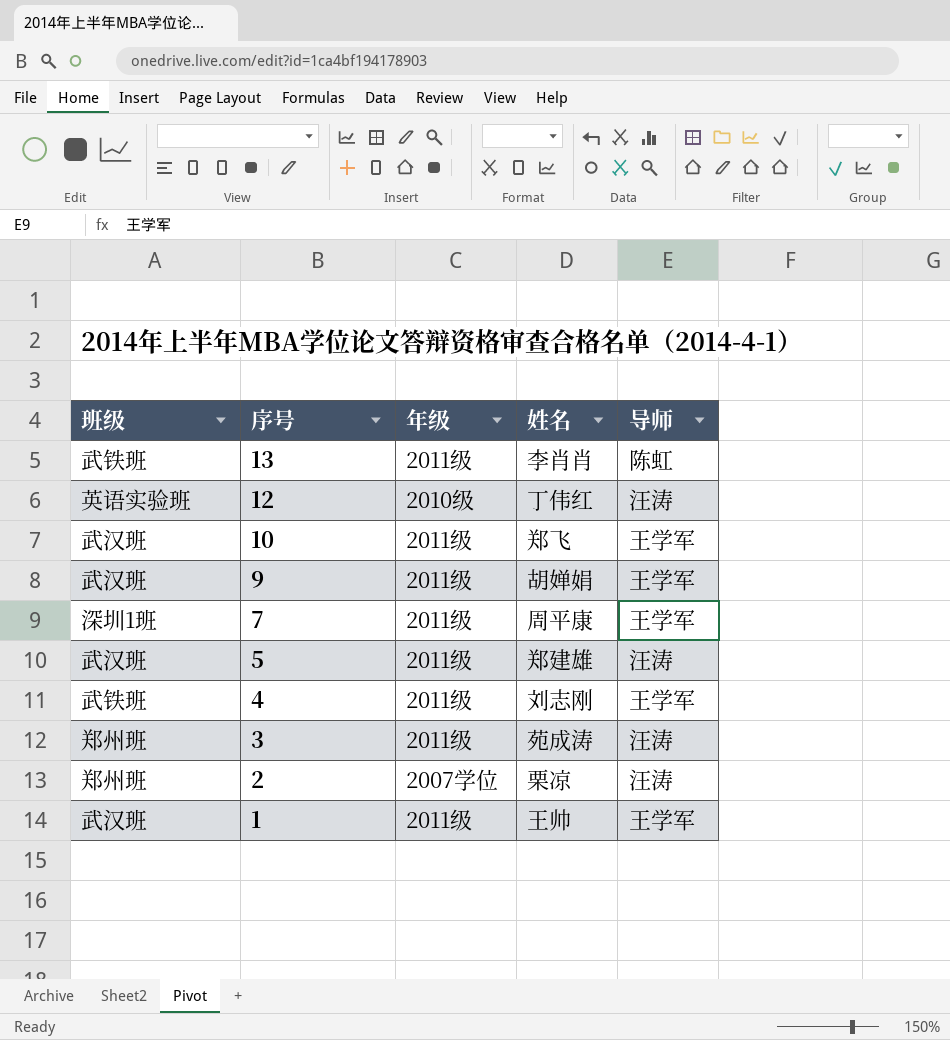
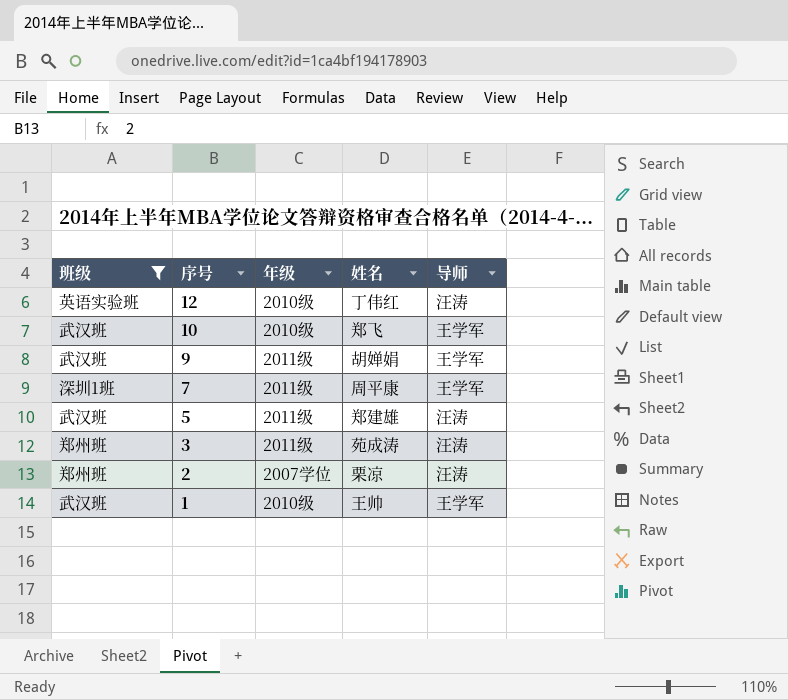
filter: none -> 班级 != 武铁班
10 | 年级: 2011级 -> 2010级
1 | 年级: 2011级 -> 2010级

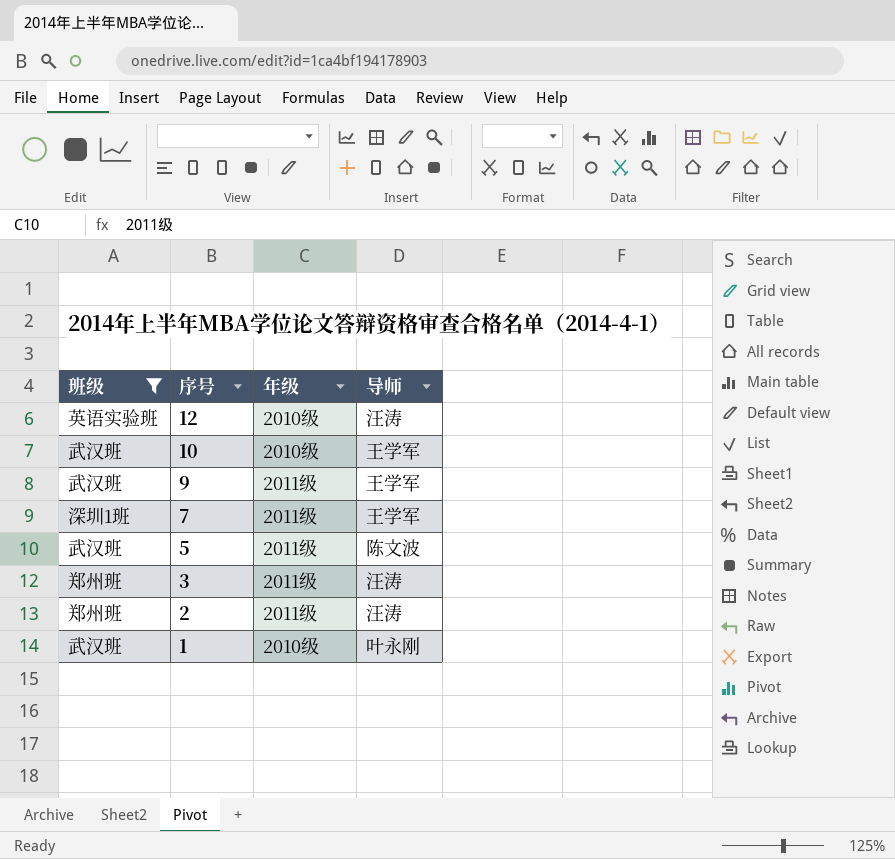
column 姓名 | position: 4 -> none
5 | 导师: 汪涛 -> 陈文波
2 | 年级: 2007学位 -> 2011级
1 | 导师: 王学军 -> 叶永刚

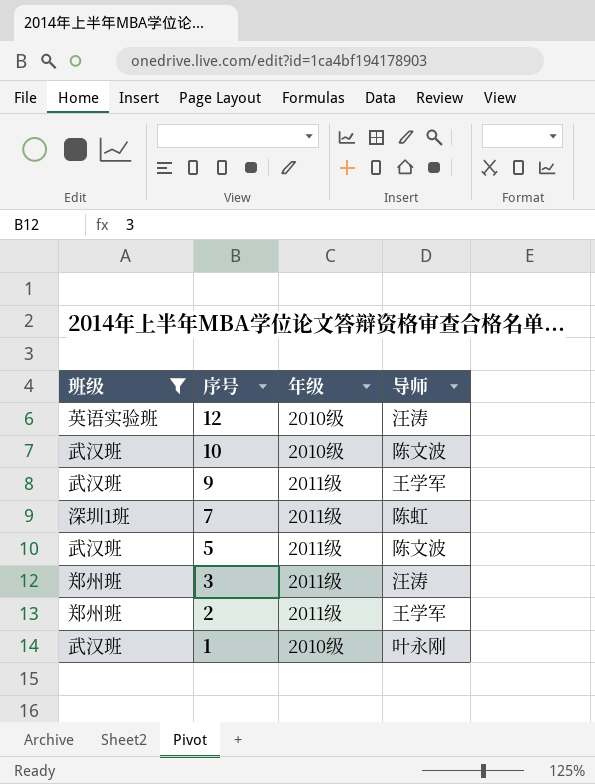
10 | 导师: 王学军 -> 陈文波
7 | 导师: 王学军 -> 陈虹
2 | 导师: 汪涛 -> 王学军

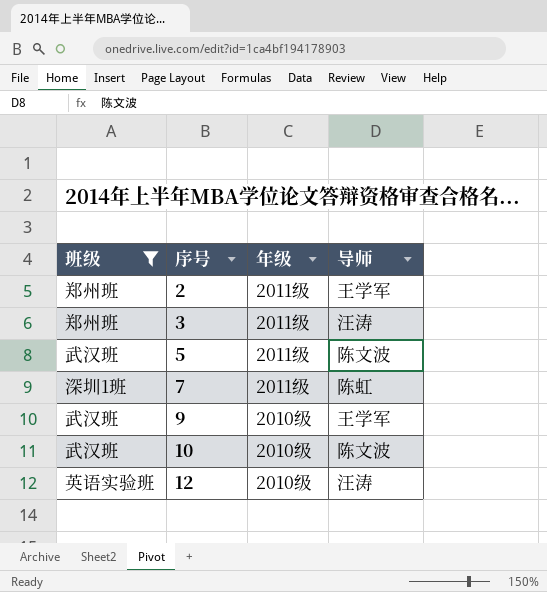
row order: 序号 descending -> 序号 ascending
row 1: 武汉班 | 2010级 | 叶永刚 -> none
9 | 年级: 2011级 -> 2010级

